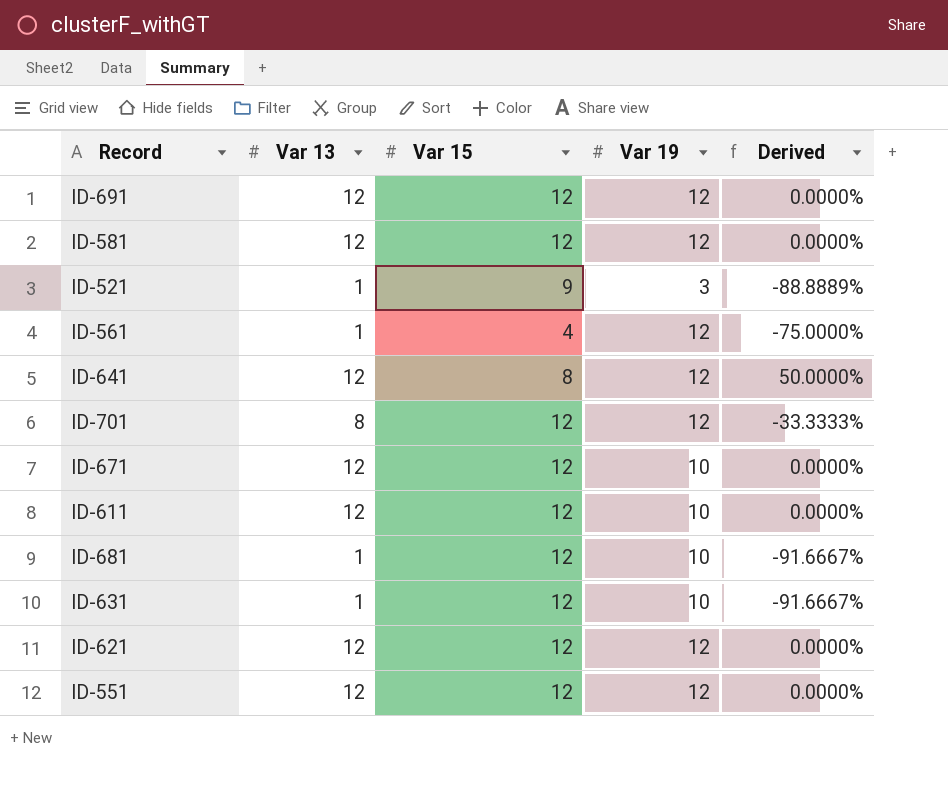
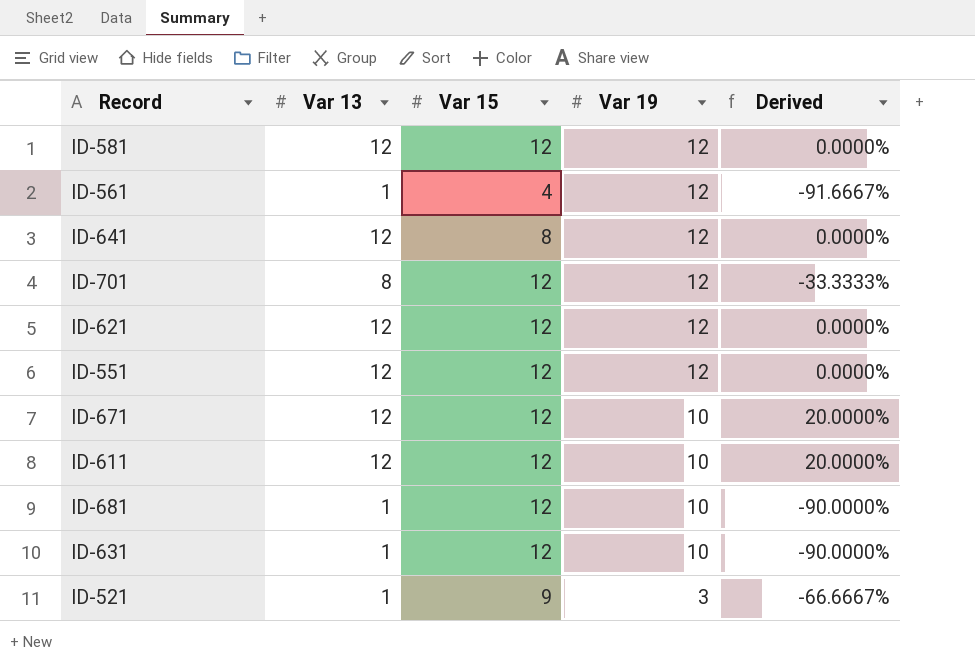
row order: none -> Var 19 descending
column Derived | formula: ([Var 13] - [Var 15]) / [Var 15] -> ([Var 13] - [Var 19]) / [Var 19]
row ID-691: 12 | 12 | 12 | 0.0000% -> none

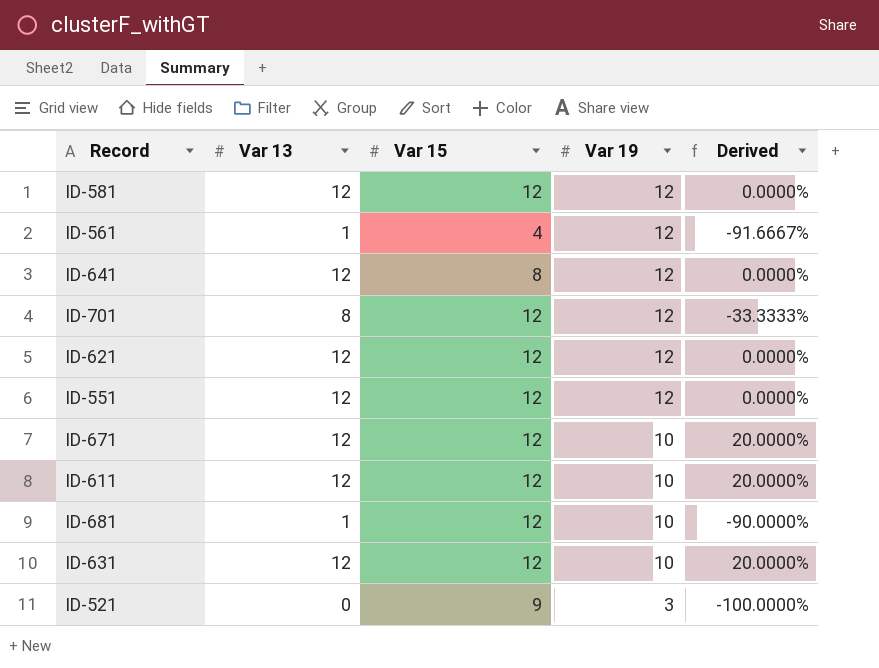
ID-631 | Var 13: 1 -> 12
ID-631 | Derived: -90.0000% -> 20.0000%
ID-521 | Var 13: 1 -> 0
ID-521 | Derived: -66.6667% -> -100.0000%

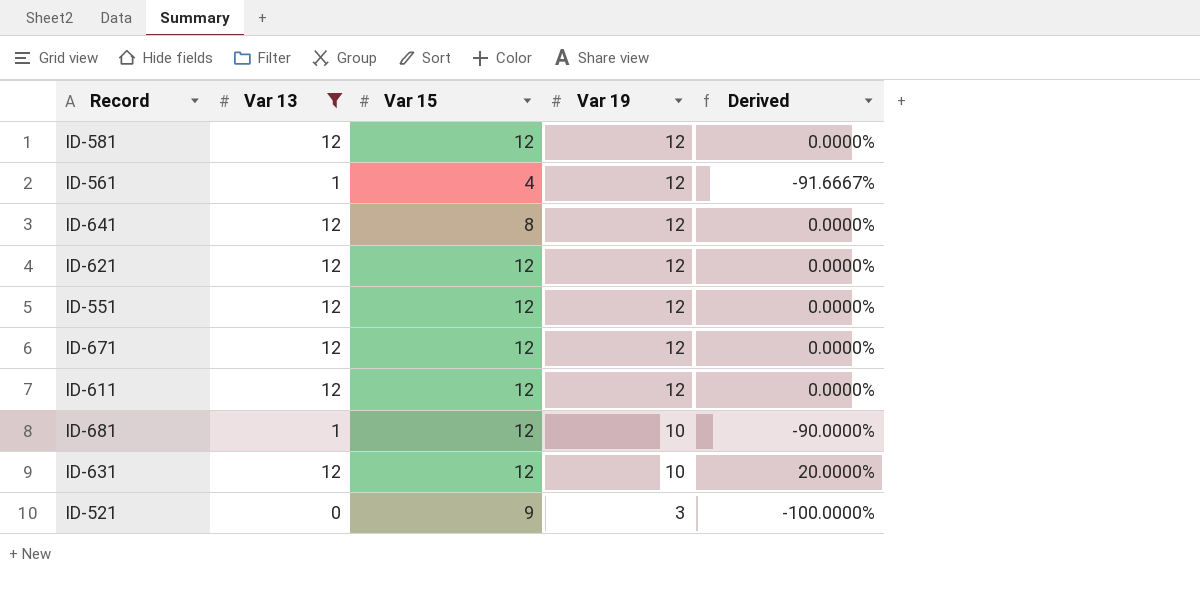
filter: none -> Var 13 != 8
ID-671 | Var 19: 10 -> 12
ID-671 | Derived: 20.0000% -> 0.0000%
ID-611 | Var 19: 10 -> 12
ID-611 | Derived: 20.0000% -> 0.0000%

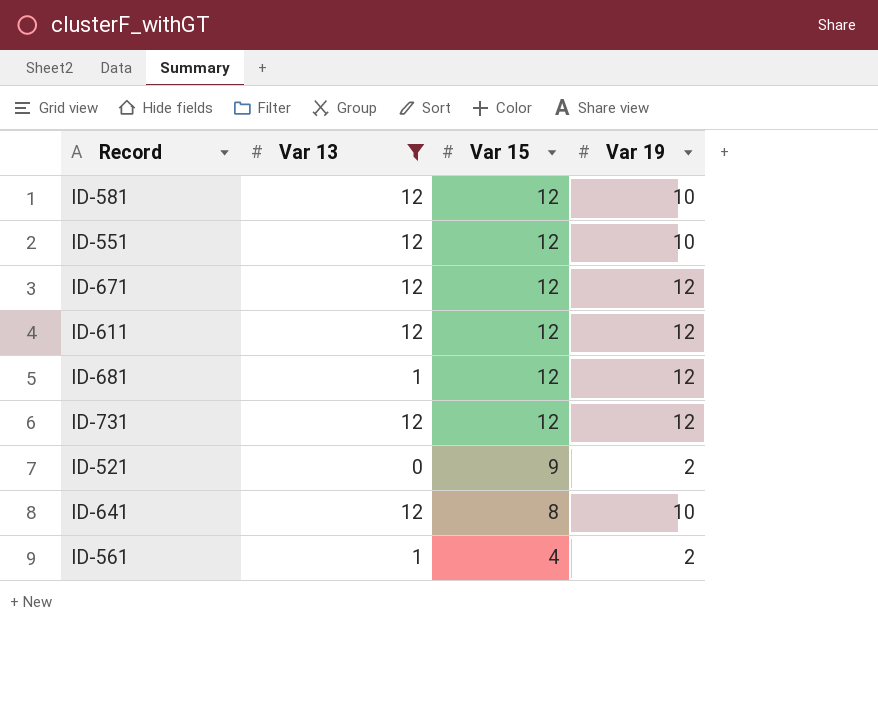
row order: Var 19 descending -> Var 15 descending
column Derived | formula: ([Var 13] - [Var 19]) / [Var 19] -> none
row ID-621: 12 | 12 | 12 | 0.0000% -> none
row ID-631: 12 | 12 | 10 | 20.0000% -> none
ID-581 | Var 19: 12 -> 10
ID-551 | Var 19: 12 -> 10
ID-681 | Var 19: 10 -> 12
row ID-731: none -> 12 | 12 | 12
ID-521 | Var 19: 3 -> 2
ID-641 | Var 19: 12 -> 10
ID-561 | Var 19: 12 -> 2

